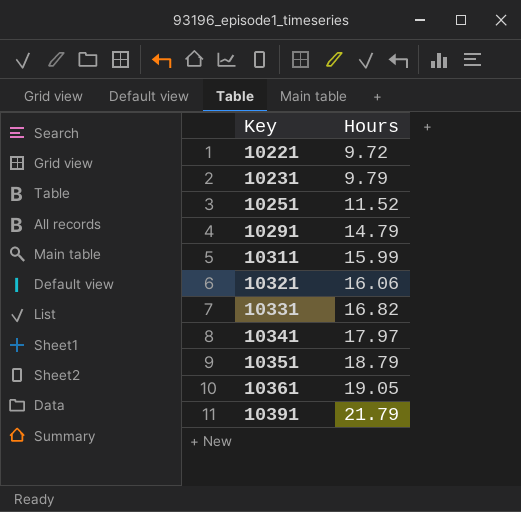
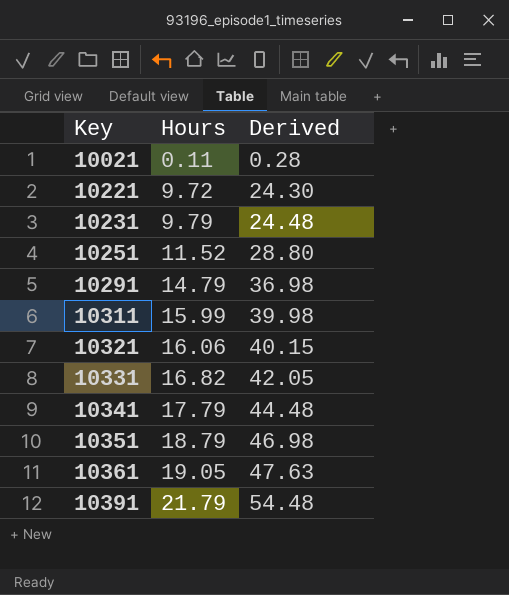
column Derived | formula: none -> [Hours] * 2.5
row 10021: none -> 0.11 | 0.28
10341 | Hours: 17.97 -> 17.79

